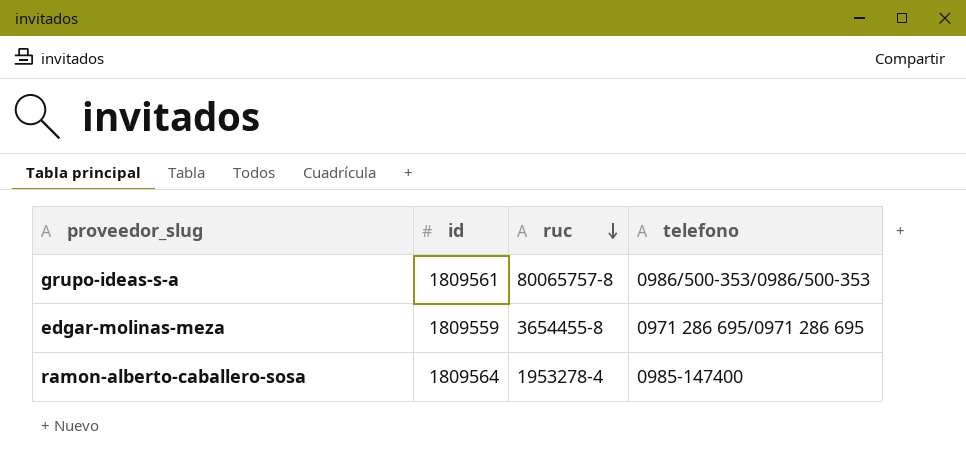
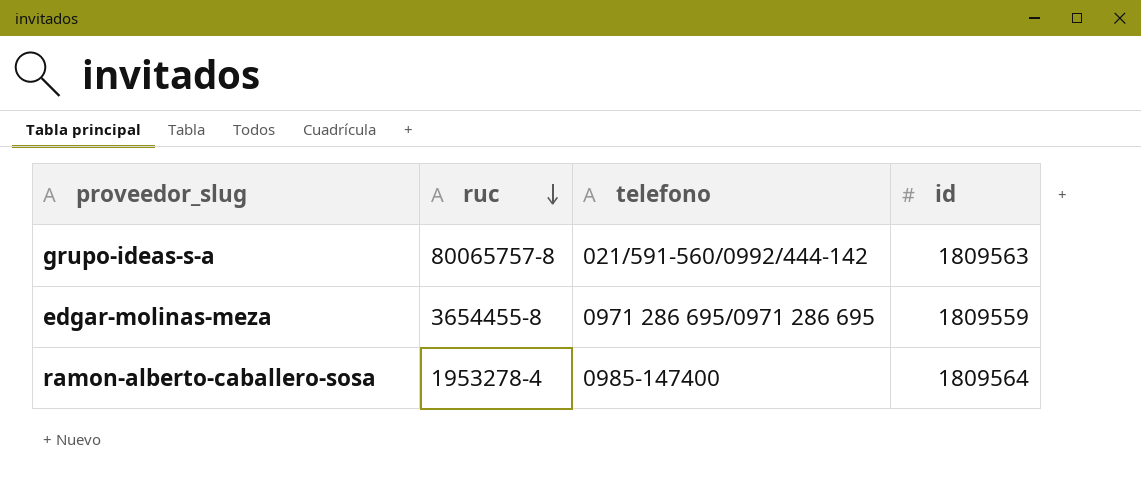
column id | position: 2 -> 4
grupo-ideas-s-a | telefono: 0986/500-353/0986/500-353 -> 021/591-560/0992/444-142
grupo-ideas-s-a | id: 1809561 -> 1809563

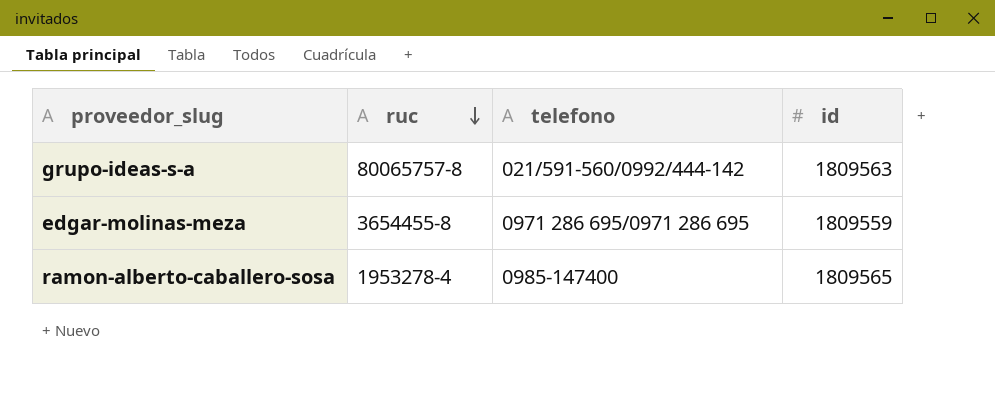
ramon-alberto-caballero-sosa | id: 1809564 -> 1809565

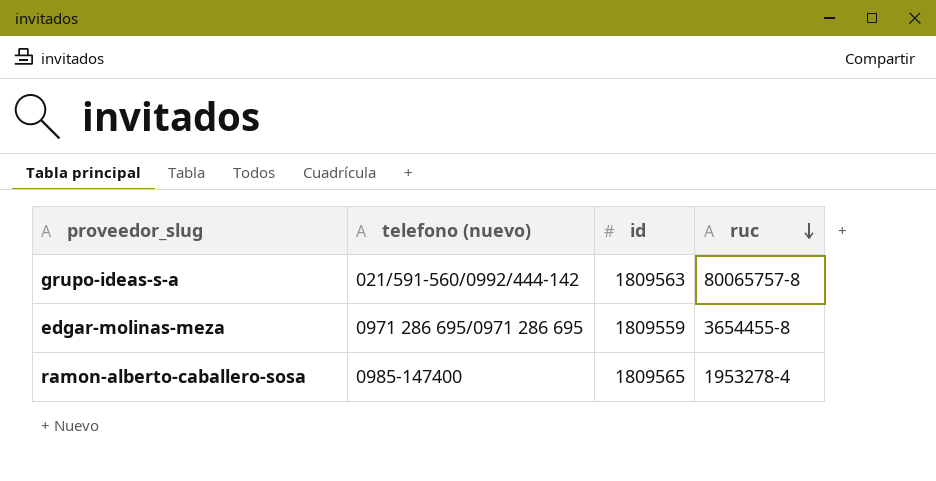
column name: telefono -> telefono (nuevo)
column ruc | position: 2 -> 4

